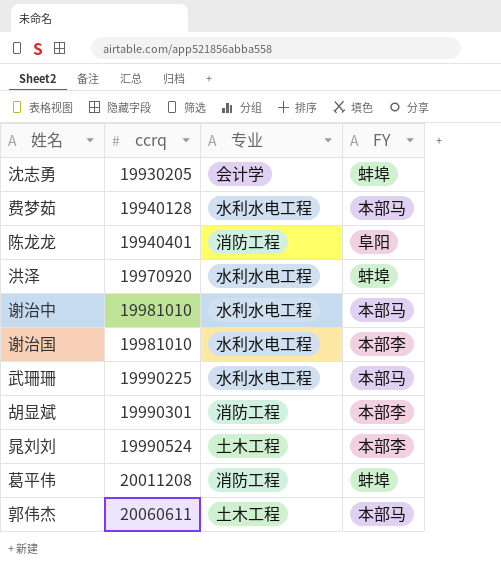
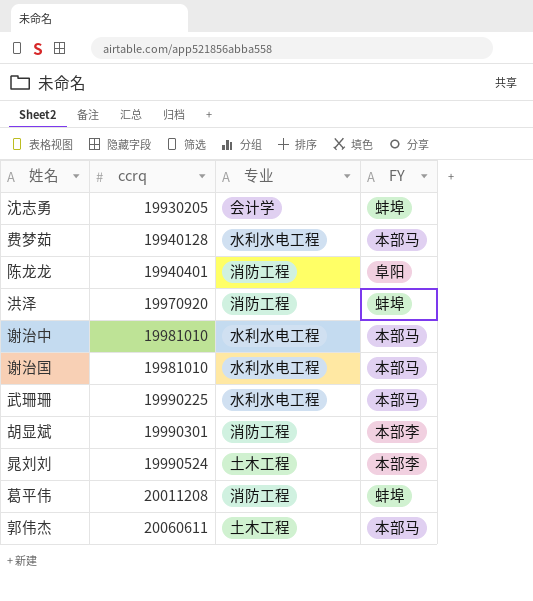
洪泽 | 专业: 水利水电工程 -> 消防工程
谢治国 | FY: 本部李 -> 本部马

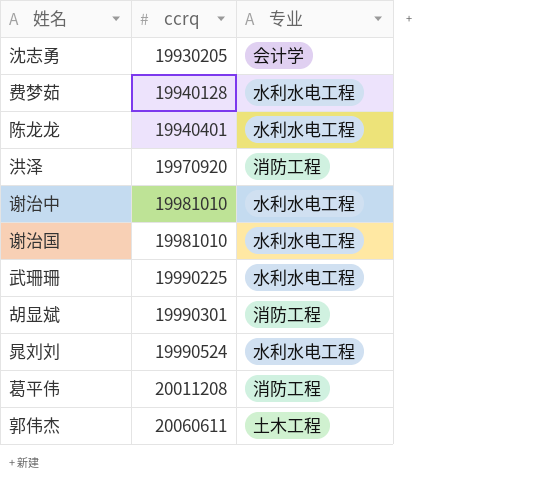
column FY | position: 4 -> none
陈龙龙 | 专业: 消防工程 -> 水利水电工程
晁刘刘 | 专业: 土木工程 -> 水利水电工程

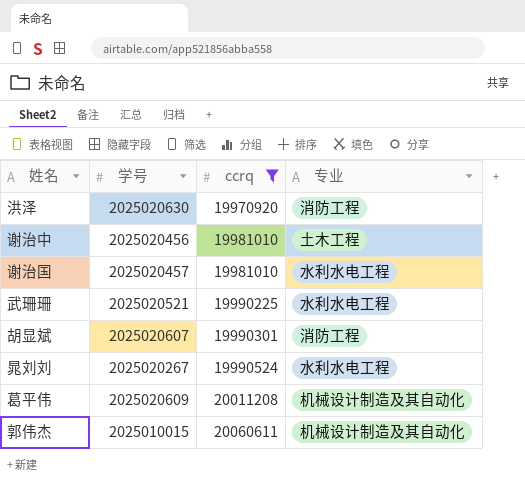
filter: none -> ccrq >= 19970920
column 学号 | position: none -> 2
谢治中 | 专业: 水利水电工程 -> 土木工程
葛平伟 | 专业: 消防工程 -> 机械设计制造及其自动化
郭伟杰 | 专业: 土木工程 -> 机械设计制造及其自动化

